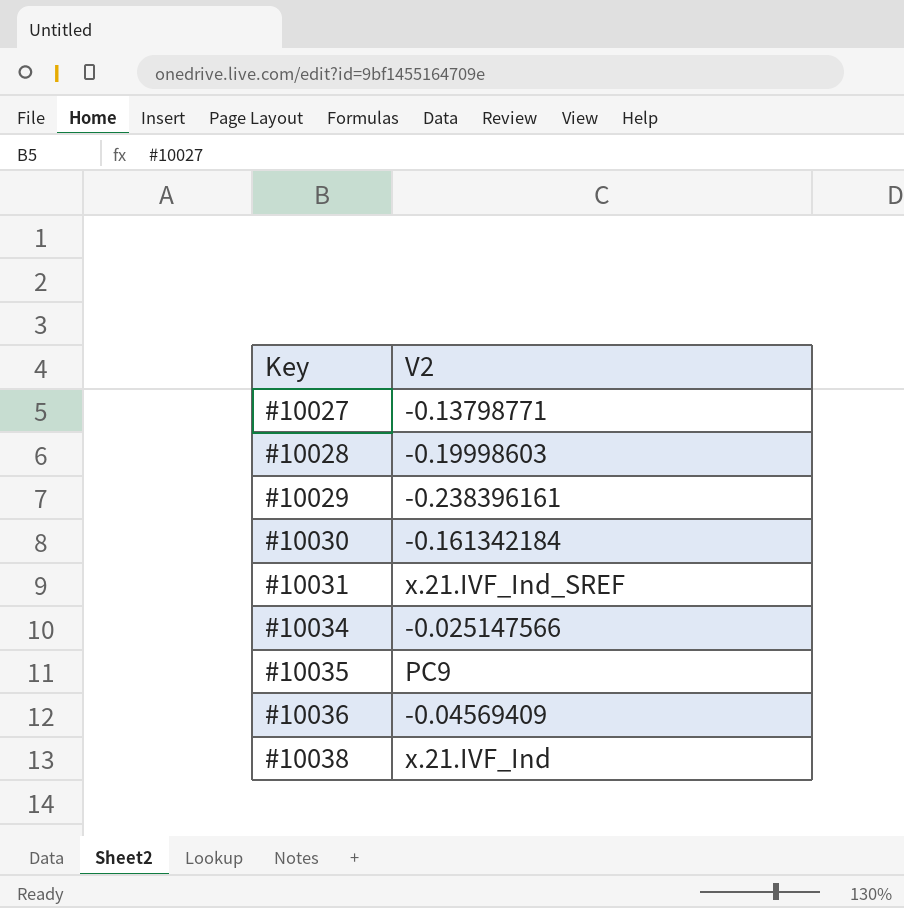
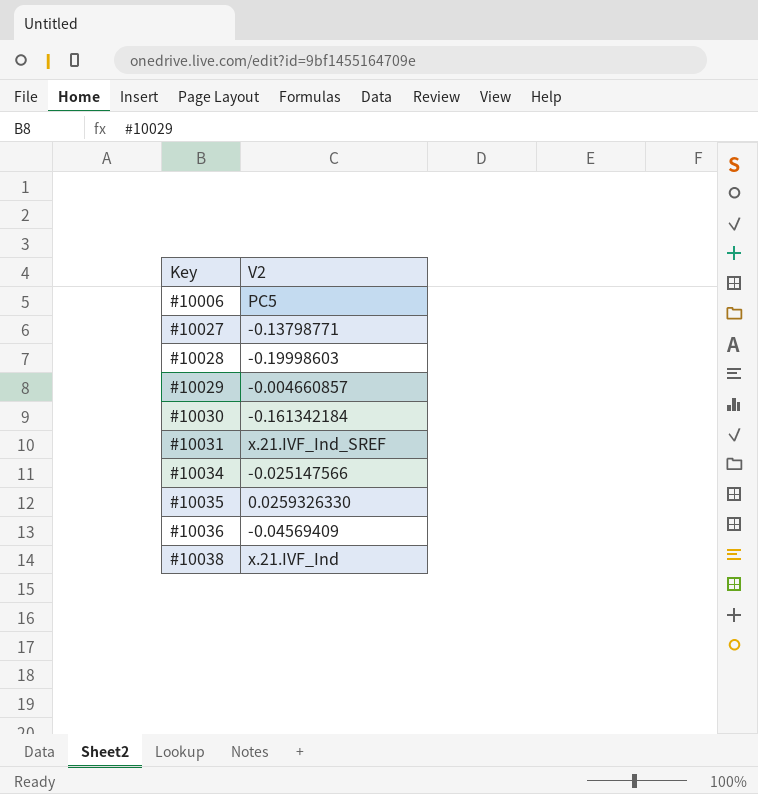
row #10006: none -> PC5
#10029 | V2: -0.238396161 -> -0.004660857
#10035 | V2: PC9 -> 0.0259326330

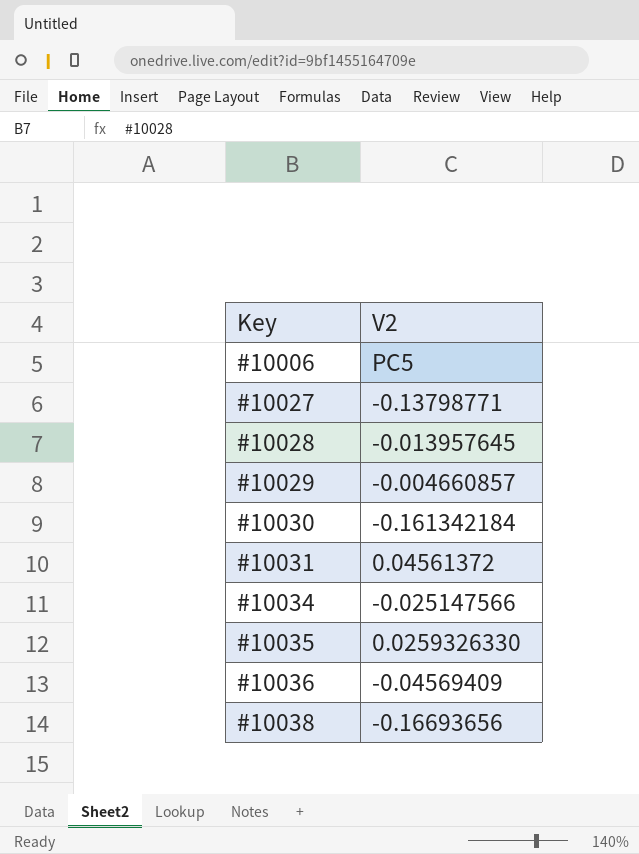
#10028 | V2: -0.19998603 -> -0.013957645
#10031 | V2: x.21.IVF_Ind_SREF -> 0.04561372
#10038 | V2: x.21.IVF_Ind -> -0.16693656

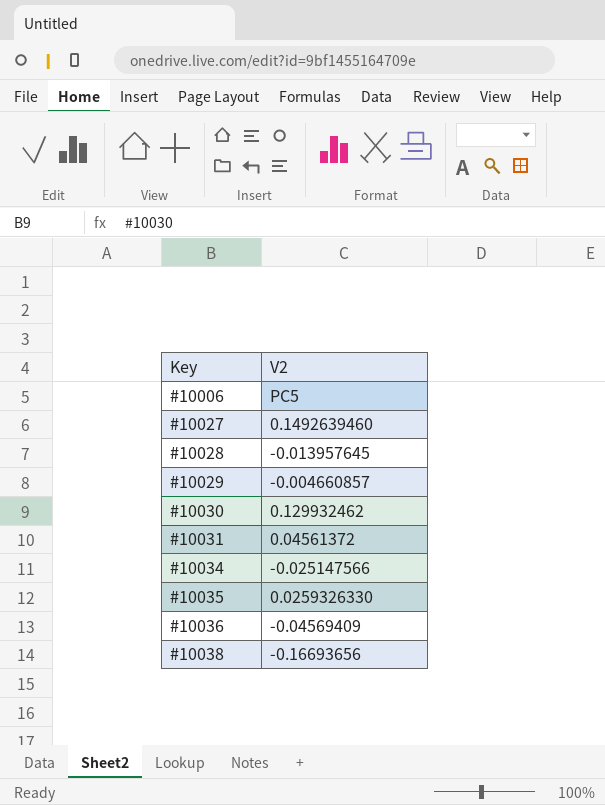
#10027 | V2: -0.13798771 -> 0.1492639460
#10030 | V2: -0.161342184 -> 0.129932462

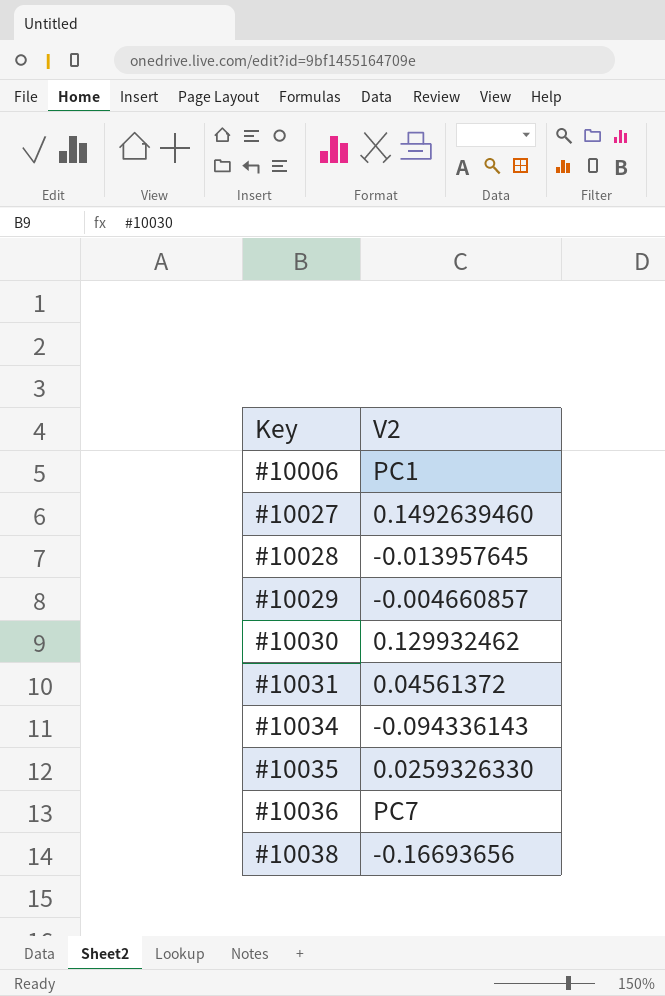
#10006 | V2: PC5 -> PC1
#10034 | V2: -0.025147566 -> -0.094336143
#10036 | V2: -0.04569409 -> PC7

